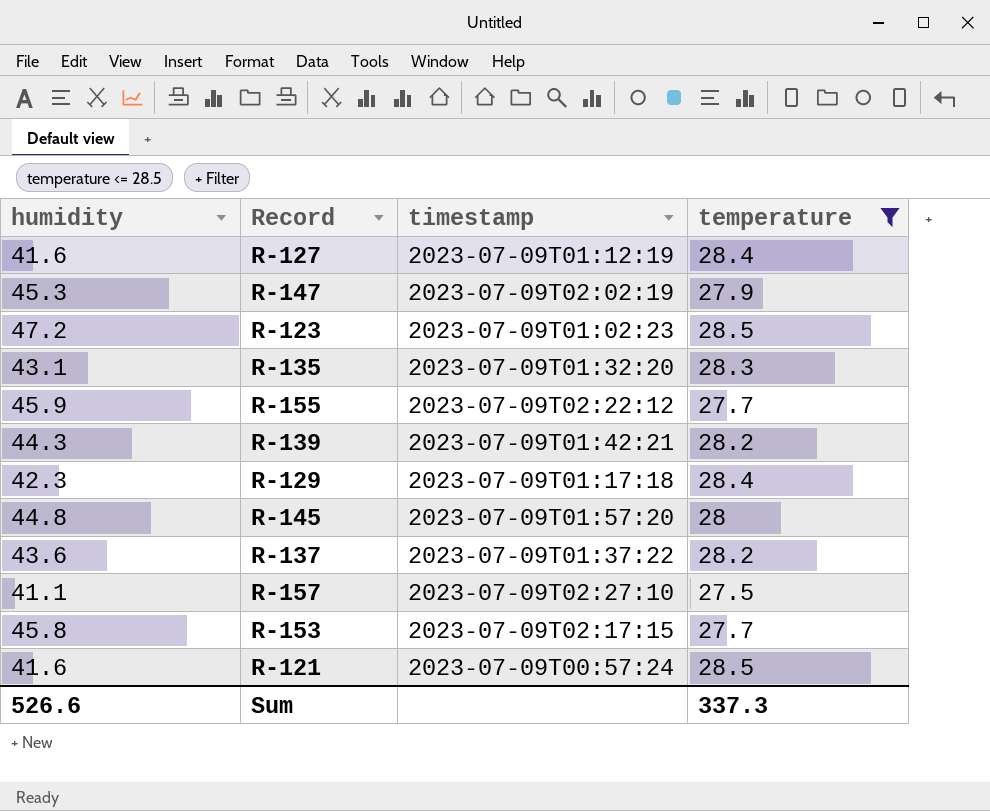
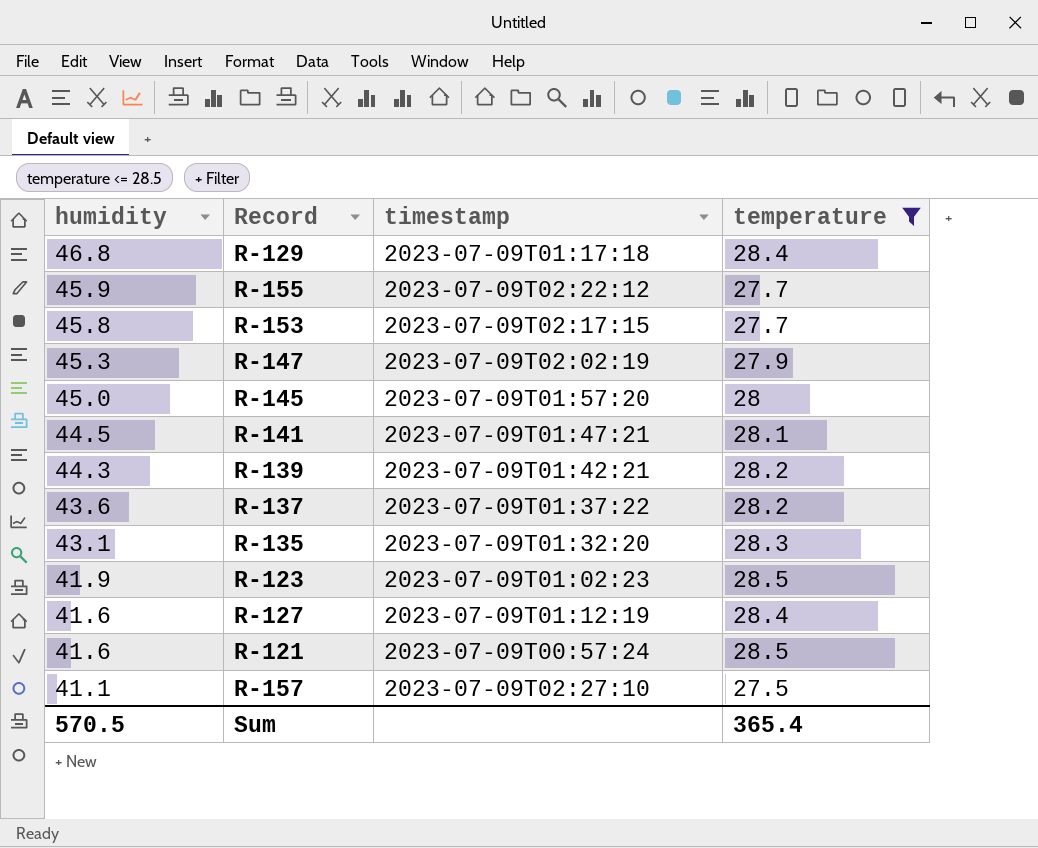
row order: none -> humidity descending
R-129 | humidity: 42.3 -> 46.8
R-145 | humidity: 44.8 -> 45.0
row R-141: none -> 44.5 | 2023-07-09T01:47:21 | 28.1
R-123 | humidity: 47.2 -> 41.9
Sum | humidity: 526.6 -> 570.5
Sum | temperature: 337.3 -> 365.4

